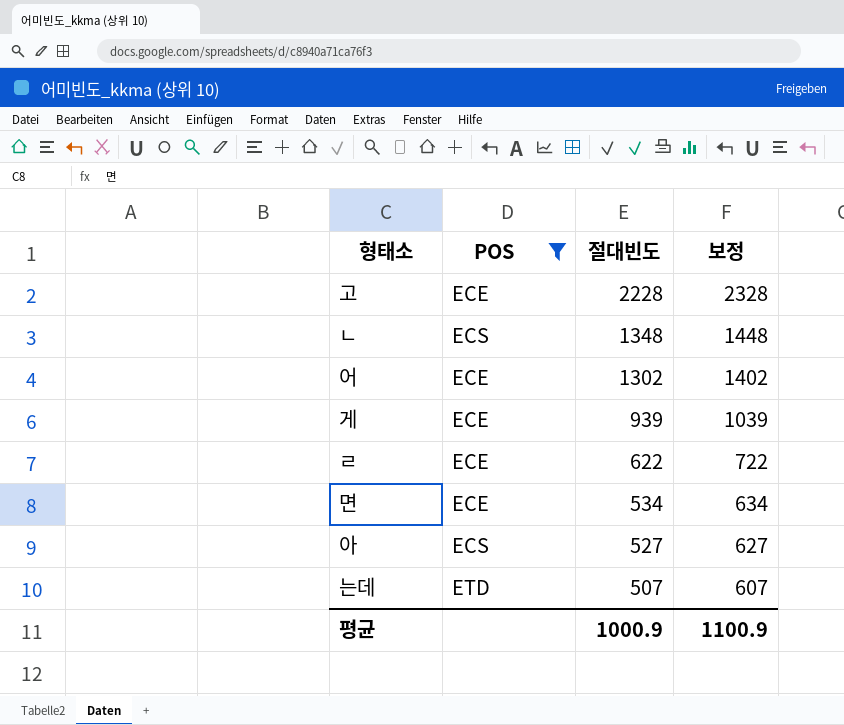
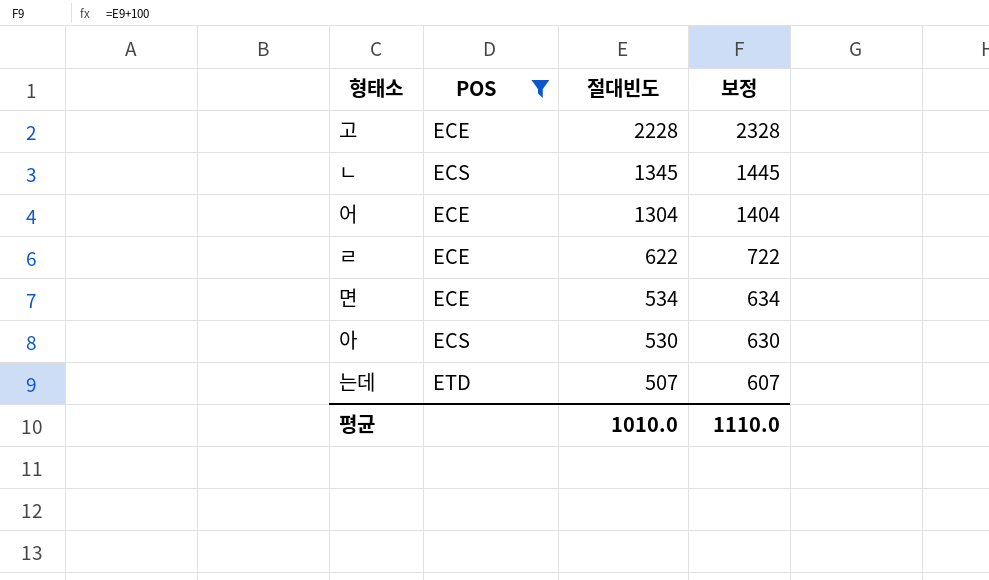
row 게: ECE | 939 | 1039 -> none
ㄴ | 절대빈도: 1348 -> 1345
ㄴ | 보정: 1448 -> 1445
어 | 절대빈도: 1302 -> 1304
어 | 보정: 1402 -> 1404
아 | 절대빈도: 527 -> 530
아 | 보정: 627 -> 630
평균 | 절대빈도: 1000.9 -> 1010.0
평균 | 보정: 1100.9 -> 1110.0

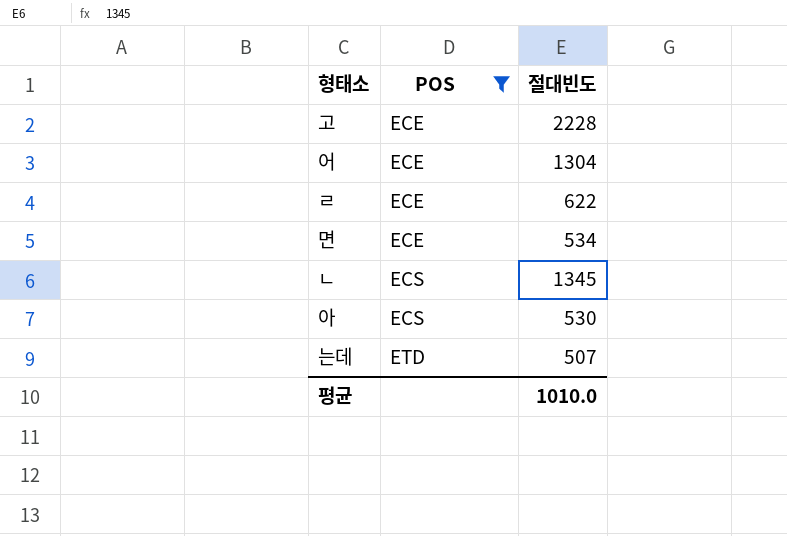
row order: 절대빈도 descending -> POS ascending
column 보정 | formula: [절대빈도] + 100 -> none

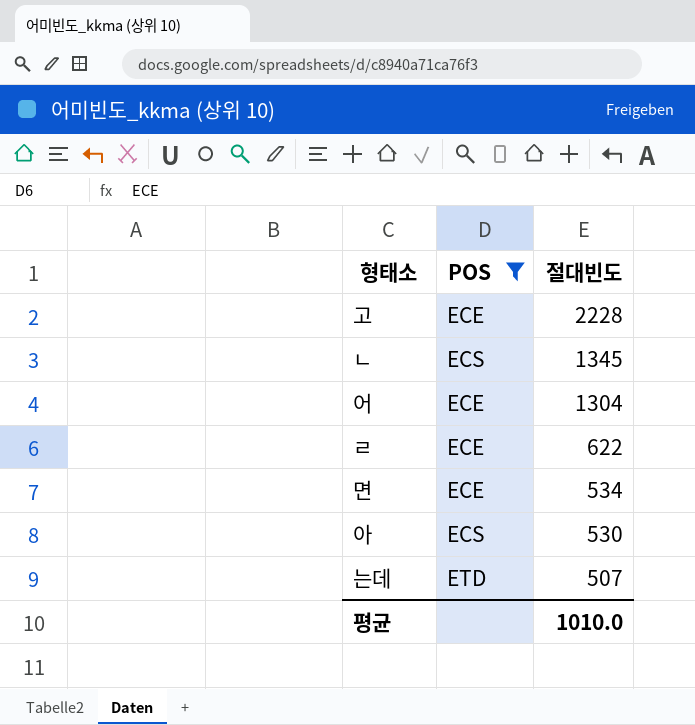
row order: POS ascending -> 절대빈도 descending

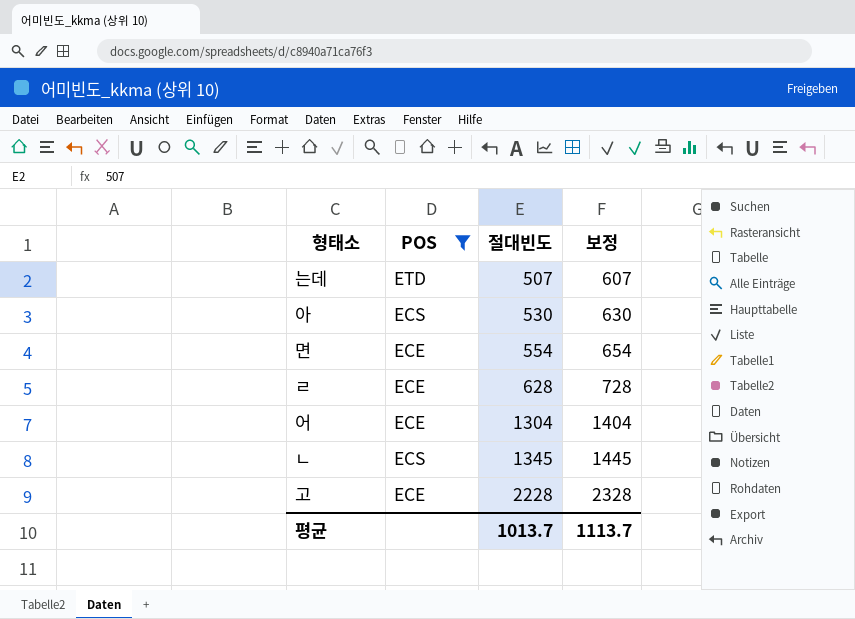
row order: 절대빈도 descending -> 절대빈도 ascending
column 보정 | formula: none -> [절대빈도] + 100
면 | 절대빈도: 534 -> 554
ㄹ | 절대빈도: 622 -> 628
평균 | 절대빈도: 1010.0 -> 1013.7

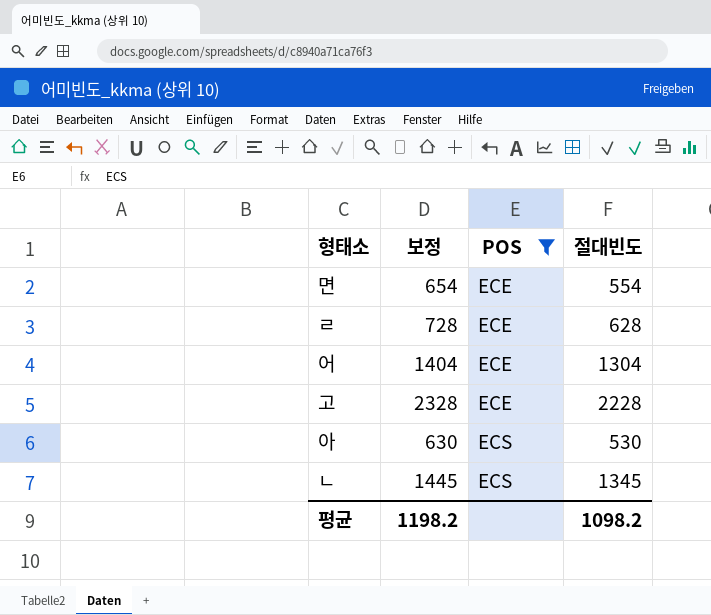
row order: 절대빈도 ascending -> POS ascending
column 보정 | position: 4 -> 2
row 는데: ETD | 507 | 607 -> none
평균 | 보정: 1113.7 -> 1198.2
평균 | 절대빈도: 1013.7 -> 1098.2

